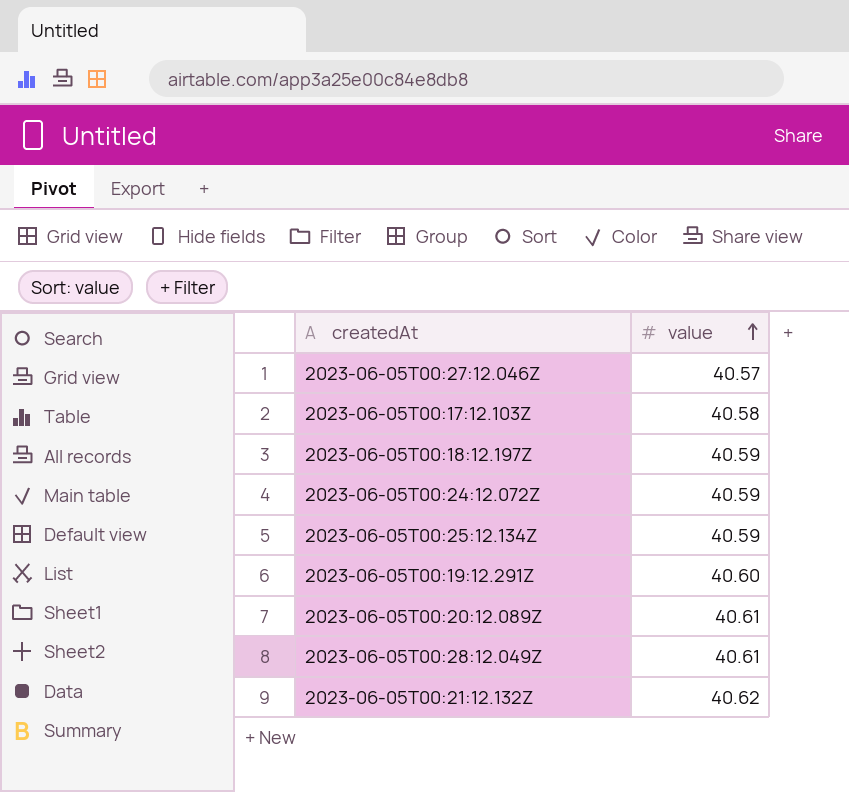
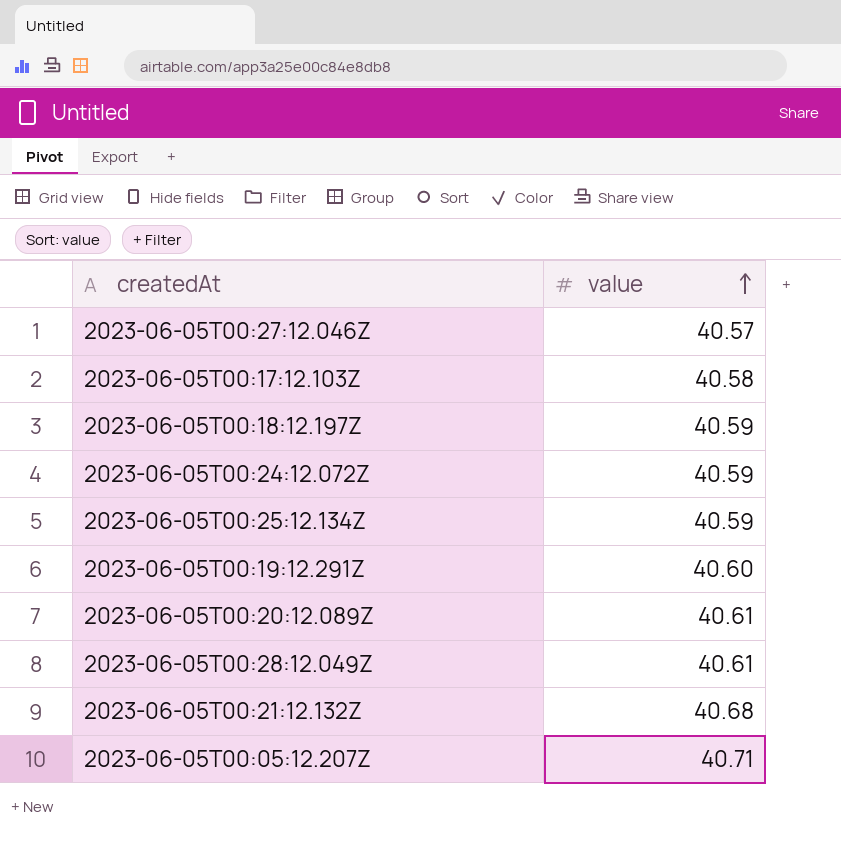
2023-06-05T00:21:12.132Z | value: 40.62 -> 40.68
row 2023-06-05T00:05:12.207Z: none -> 40.71

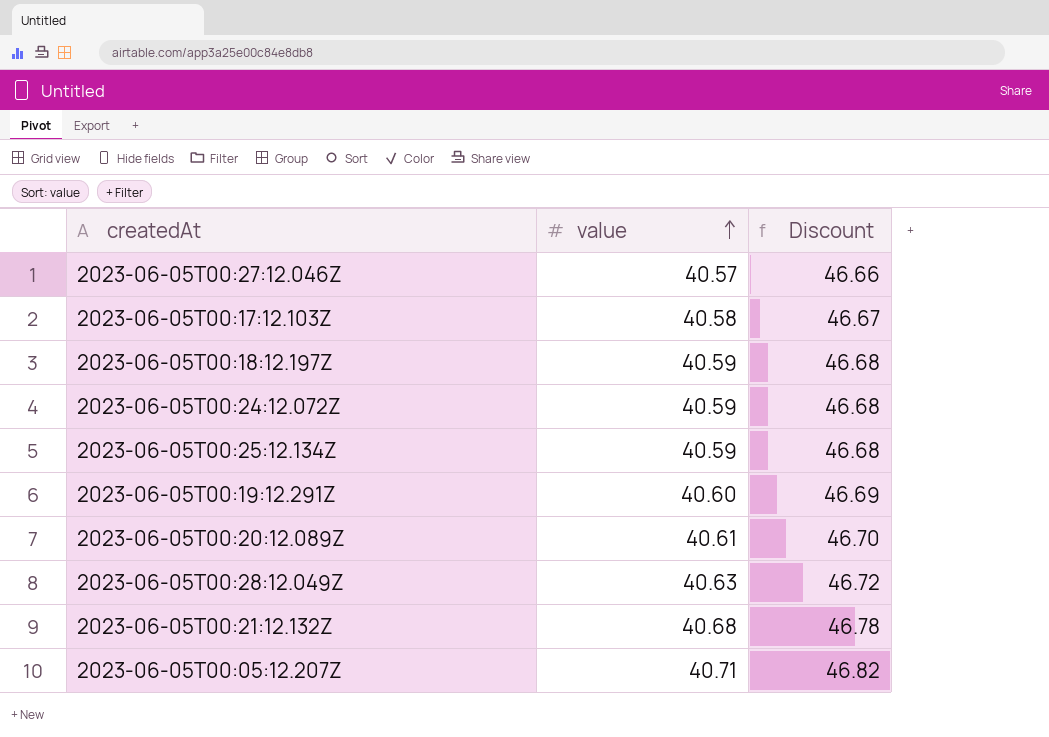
column Discount | formula: none -> [value] * 1.15
2023-06-05T00:28:12.049Z | value: 40.61 -> 40.63

